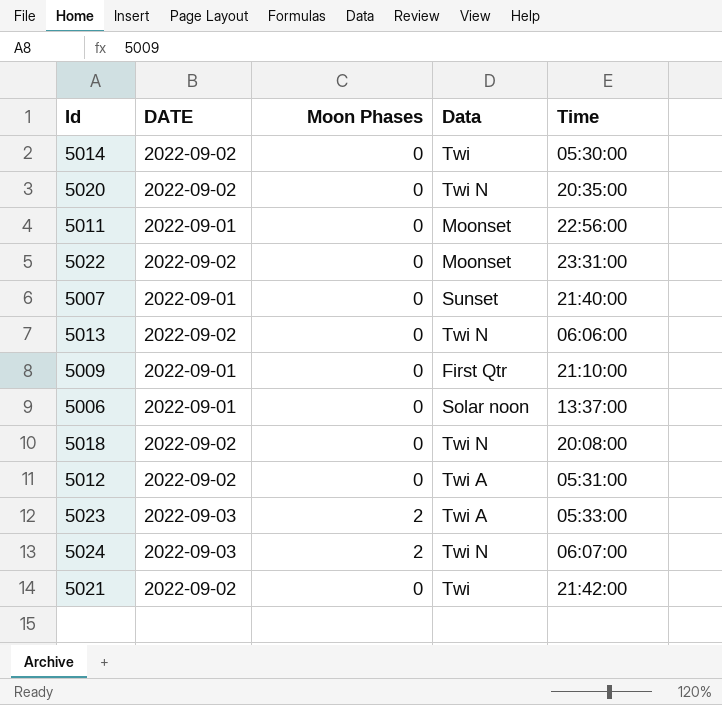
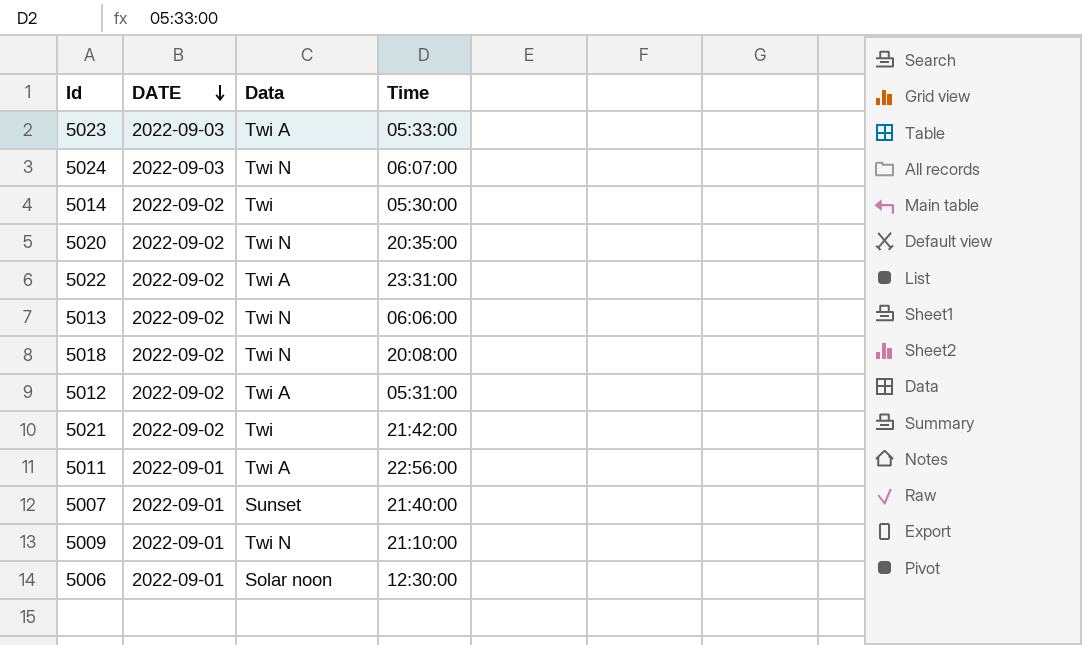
row order: none -> DATE descending
column Moon Phases | position: 3 -> none
5022 | Data: Moonset -> Twi A
5011 | Data: Moonset -> Twi A
5009 | Data: First Qtr -> Twi N
5006 | Time: 13:37:00 -> 12:30:00

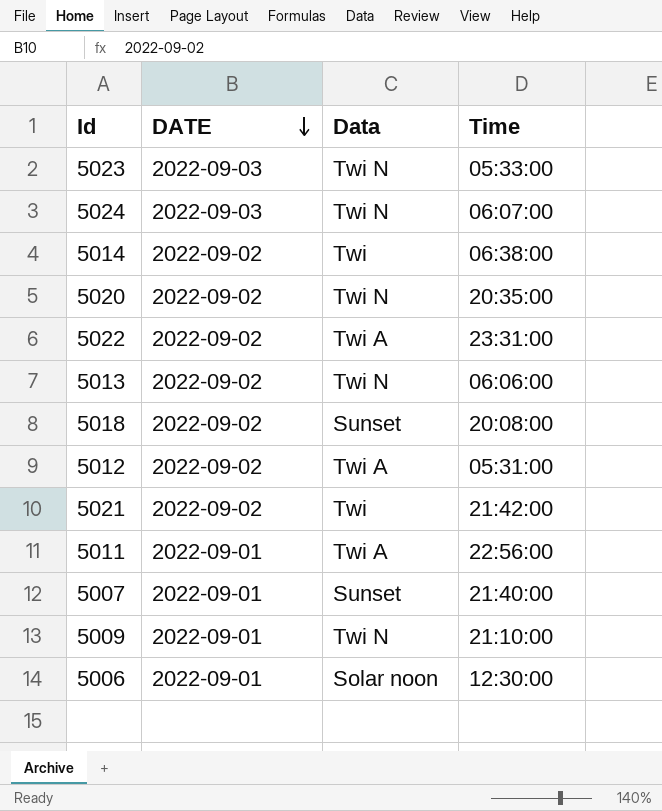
5023 | Data: Twi A -> Twi N
5014 | Time: 05:30:00 -> 06:38:00
5018 | Data: Twi N -> Sunset

